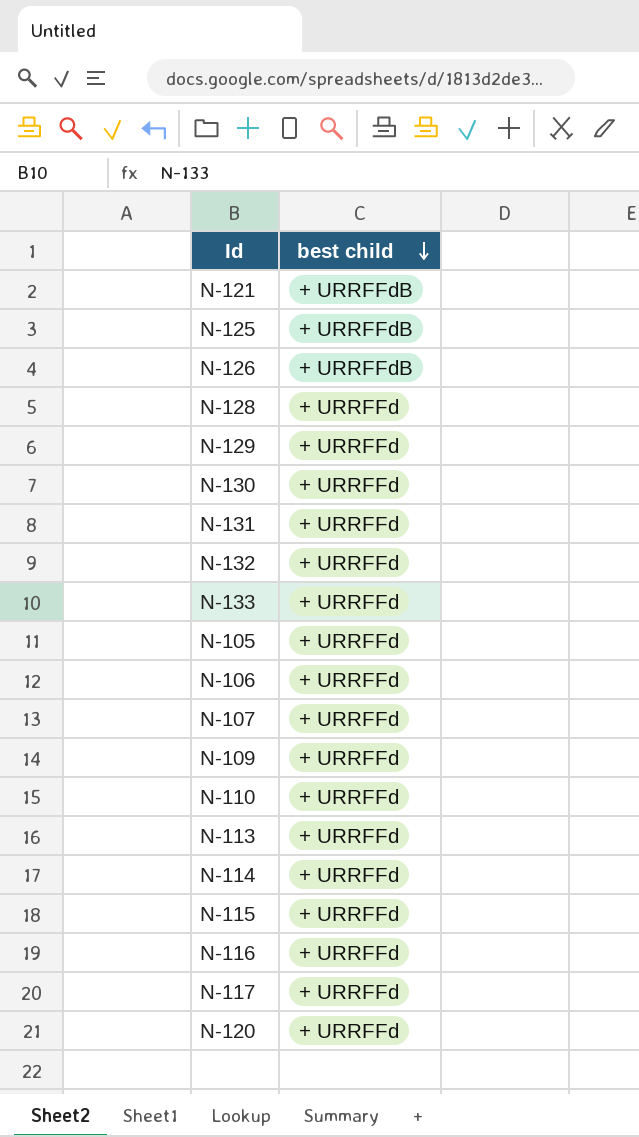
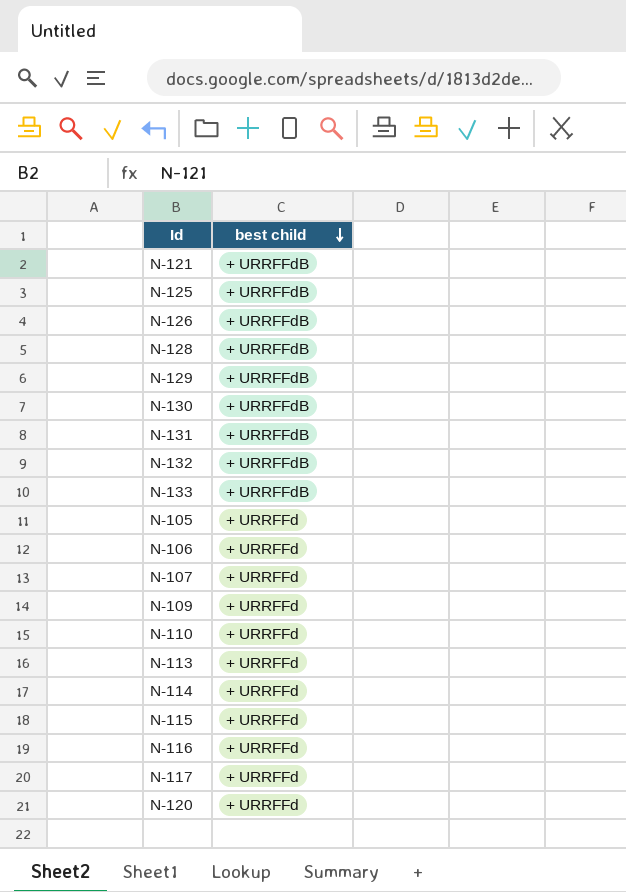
N-128 | best child: + URRFFd -> + URRFFdB
N-129 | best child: + URRFFd -> + URRFFdB
N-130 | best child: + URRFFd -> + URRFFdB
N-131 | best child: + URRFFd -> + URRFFdB
N-132 | best child: + URRFFd -> + URRFFdB
N-133 | best child: + URRFFd -> + URRFFdB

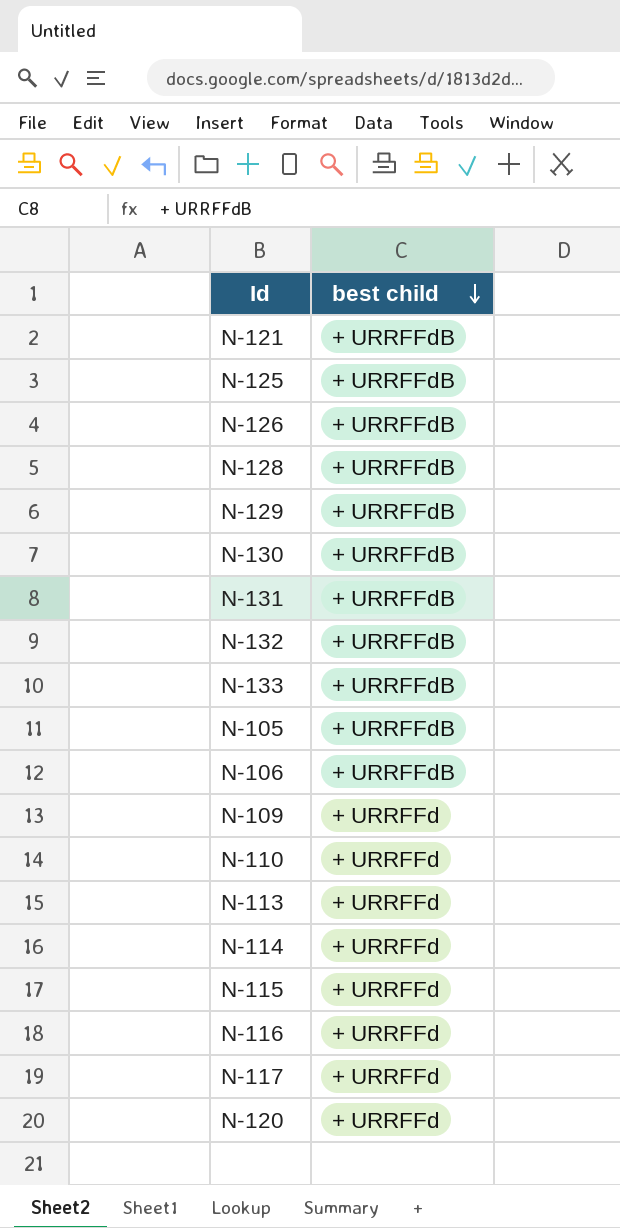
row N-107: + URRFFd -> none
N-105 | best child: + URRFFd -> + URRFFdB
N-106 | best child: + URRFFd -> + URRFFdB

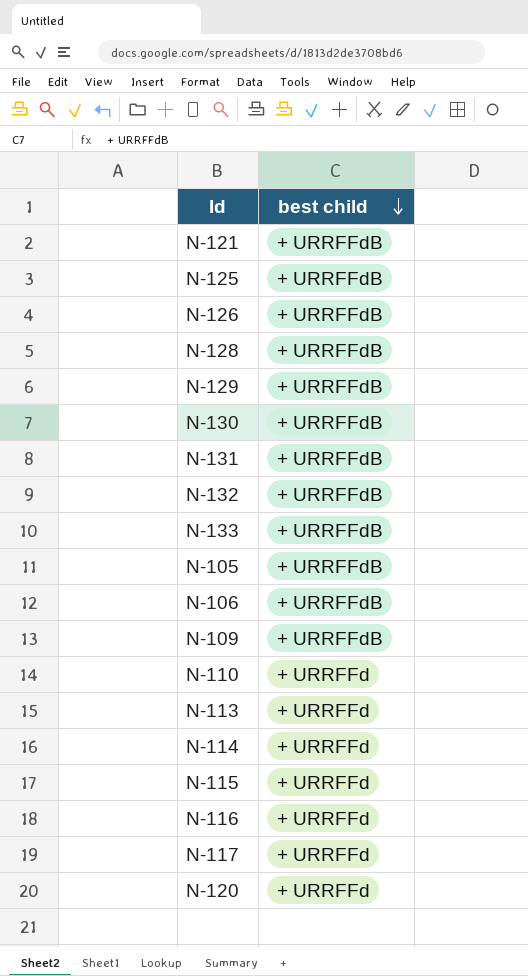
N-109 | best child: + URRFFd -> + URRFFdB

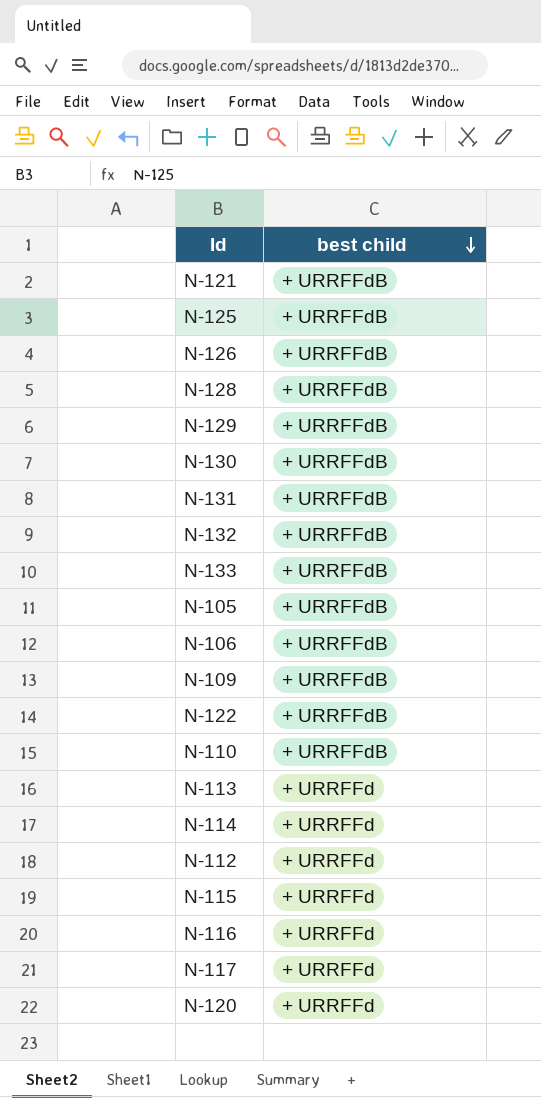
row N-122: none -> + URRFFdB
N-110 | best child: + URRFFd -> + URRFFdB
row N-112: none -> + URRFFd

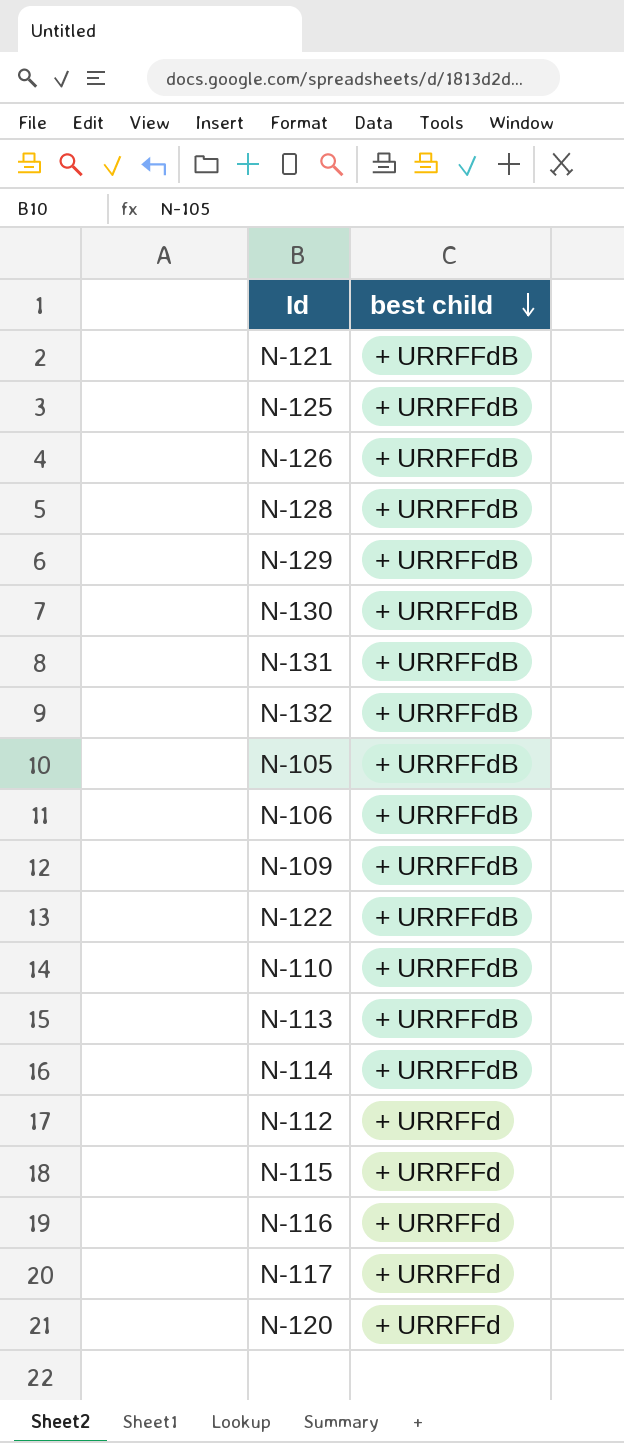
row N-133: + URRFFdB -> none
N-113 | best child: + URRFFd -> + URRFFdB
N-114 | best child: + URRFFd -> + URRFFdB

